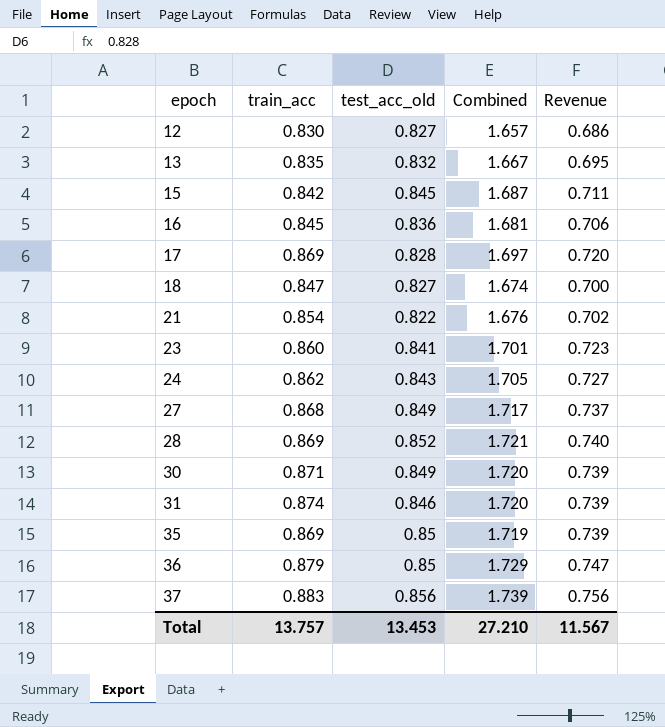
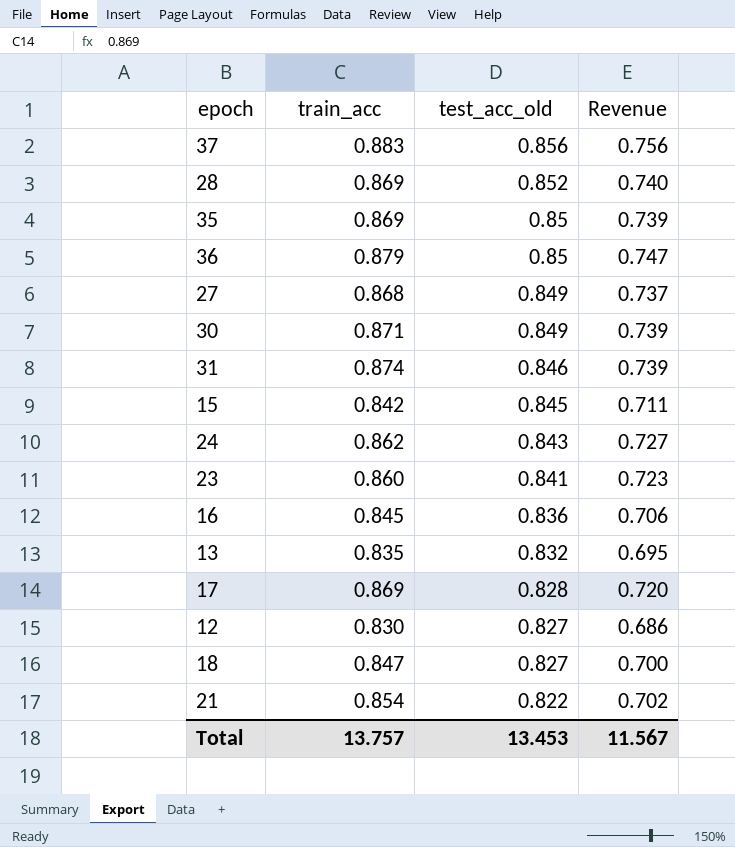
row order: epoch ascending -> test_acc_old descending
column Combined | formula: [train_acc] + [test_acc_old] -> none

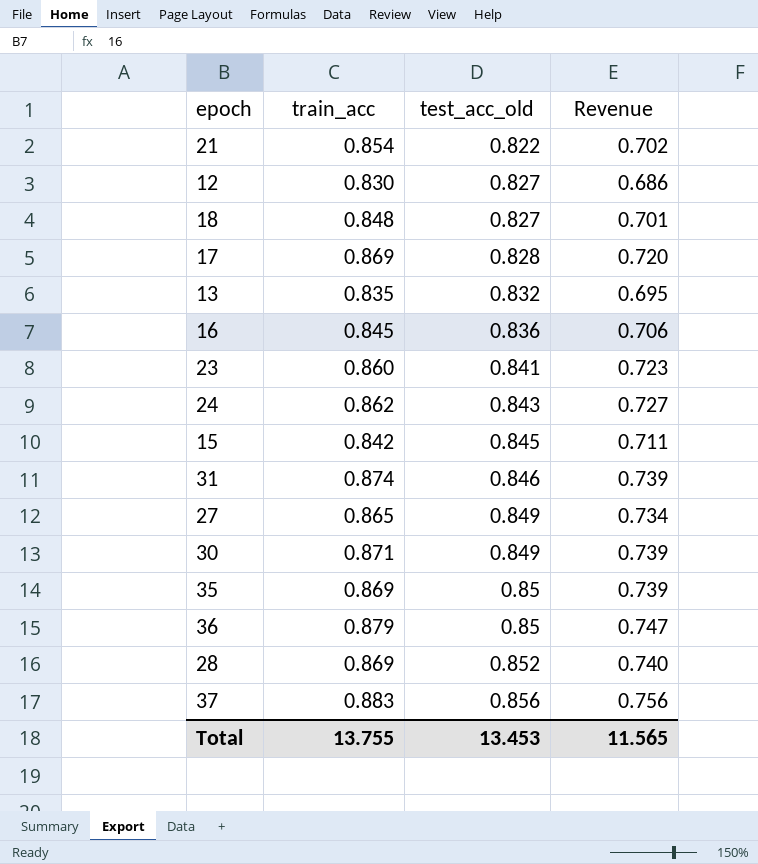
row order: test_acc_old descending -> test_acc_old ascending
18 | train_acc: 0.847 -> 0.848
18 | Revenue: 0.700 -> 0.701
27 | train_acc: 0.868 -> 0.865
27 | Revenue: 0.737 -> 0.734
Total | train_acc: 13.757 -> 13.755
Total | Revenue: 11.567 -> 11.565

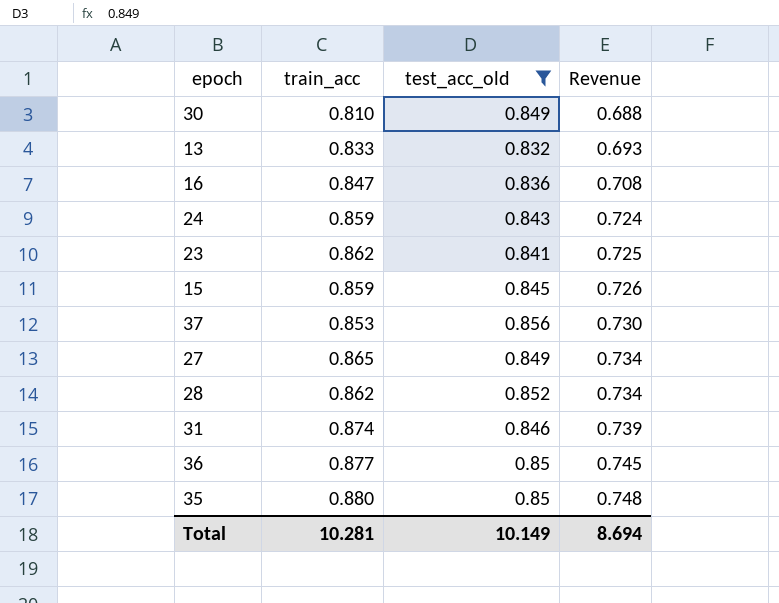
filter: none -> test_acc_old >= 0.832
row order: test_acc_old ascending -> Revenue ascending
30 | train_acc: 0.871 -> 0.810
30 | Revenue: 0.739 -> 0.688
13 | train_acc: 0.835 -> 0.833
13 | Revenue: 0.695 -> 0.693
16 | train_acc: 0.845 -> 0.847
16 | Revenue: 0.706 -> 0.708
24 | train_acc: 0.862 -> 0.859
24 | Revenue: 0.727 -> 0.724
23 | train_acc: 0.860 -> 0.862
23 | Revenue: 0.723 -> 0.725
15 | train_acc: 0.842 -> 0.859
15 | Revenue: 0.711 -> 0.726
37 | train_acc: 0.883 -> 0.853
37 | Revenue: 0.756 -> 0.730
28 | train_acc: 0.869 -> 0.862
28 | Revenue: 0.740 -> 0.734
36 | train_acc: 0.879 -> 0.877
36 | Revenue: 0.747 -> 0.745
35 | train_acc: 0.869 -> 0.880
35 | Revenue: 0.739 -> 0.748
Total | train_acc: 13.755 -> 10.281
Total | test_acc_old: 13.453 -> 10.149
Total | Revenue: 11.565 -> 8.694

